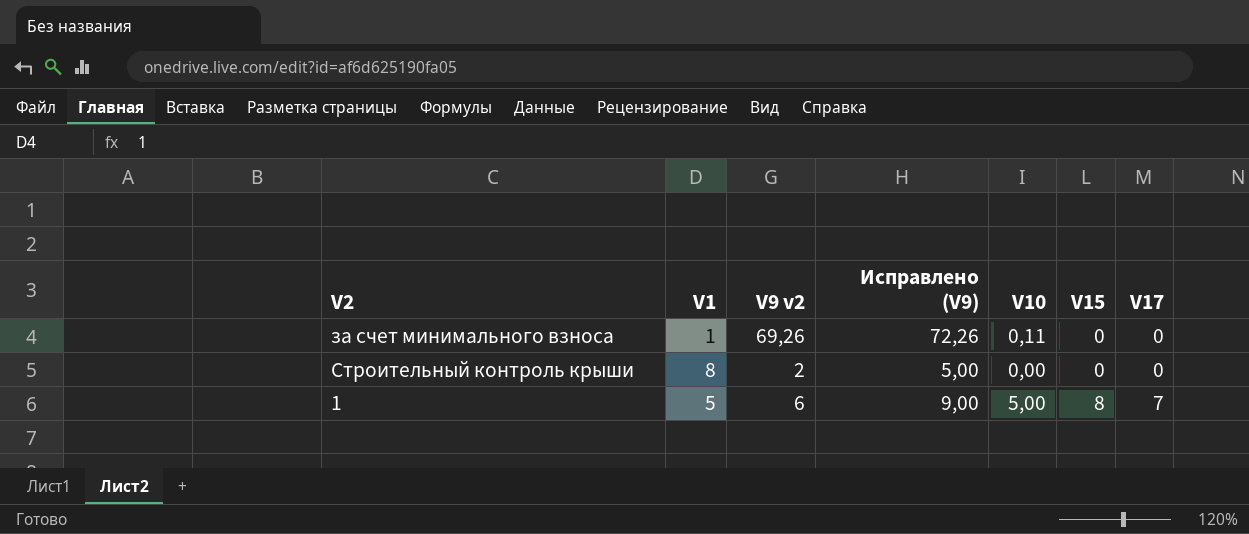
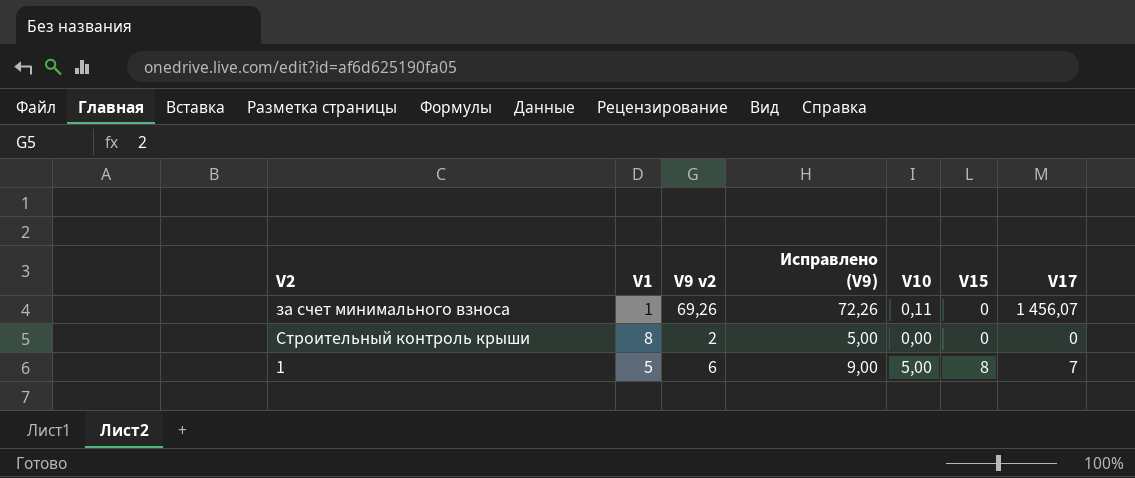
за счет минимального взноса | V17: 0 -> 1 456,07

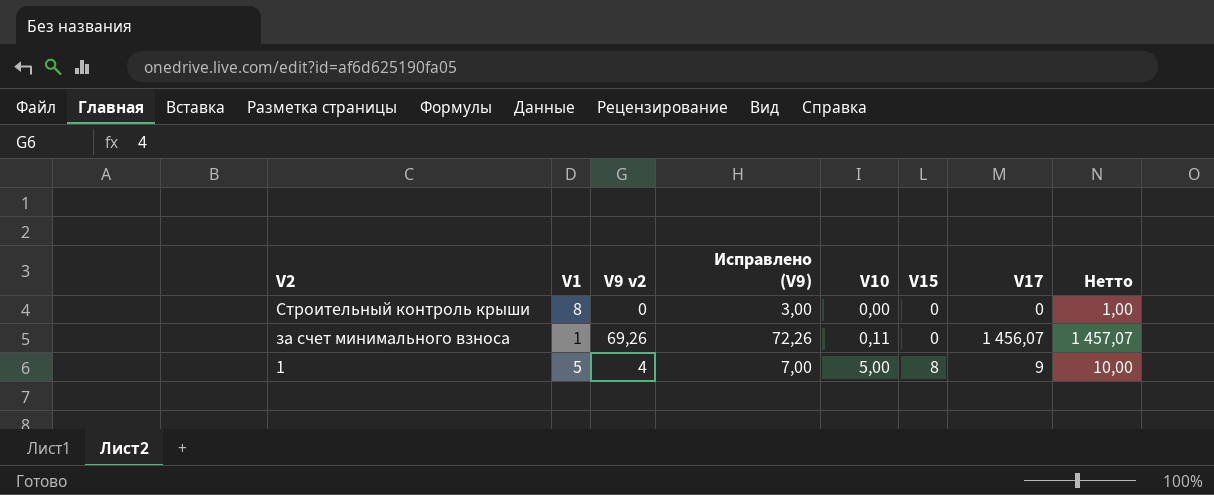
row order: V15 ascending -> V2 descending
column Нетто | formula: none -> [V17] + 1
Строительный контроль крыши | V9 v2: 2 -> 0
Строительный контроль крыши | Исправлено (V9): 5,00 -> 3,00
1 | V9 v2: 6 -> 4
1 | Исправлено (V9): 9,00 -> 7,00
1 | V17: 7 -> 9

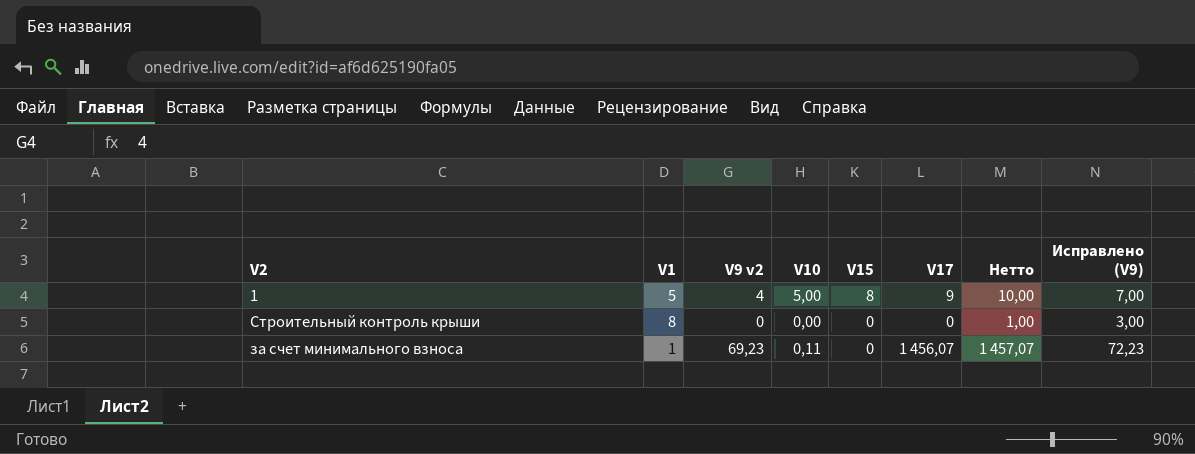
row order: V2 descending -> V15 descending
column Исправлено (V9) | position: 4 -> 8
за счет минимального взноса | V9 v2: 69,26 -> 69,23
за счет минимального взноса | Исправлено (V9): 72,26 -> 72,23

